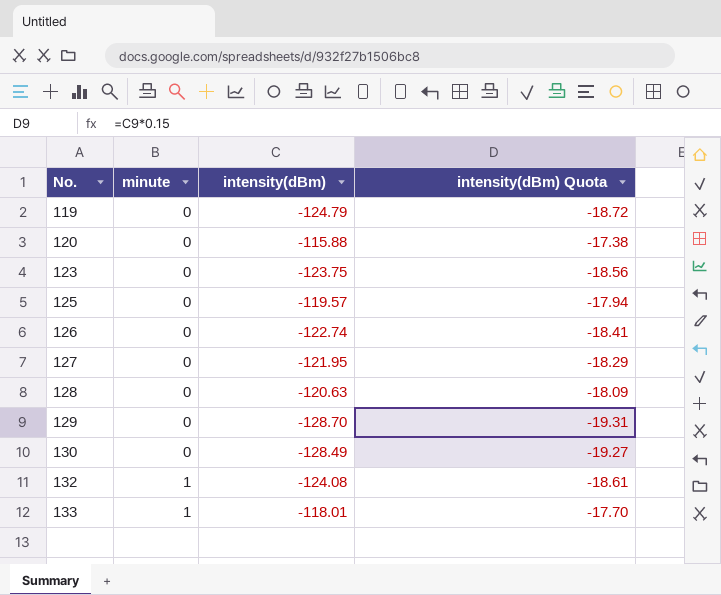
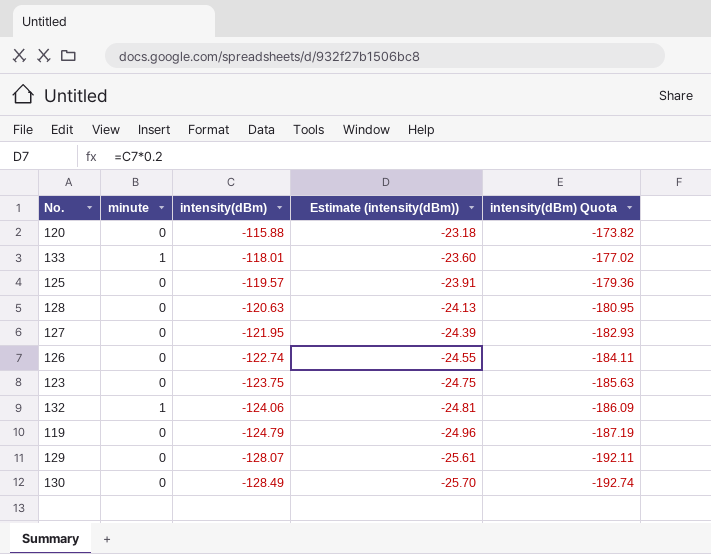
row order: No. ascending -> intensity(dBm) descending
column Estimate (intensity(dBm)) | formula: none -> [intensity(dBm)] * 0.2
column intensity(dBm) Quota | formula: [intensity(dBm)] * 0.15 -> [intensity(dBm)] * 1.5
132 | intensity(dBm): -124.08 -> -124.06
129 | intensity(dBm): -128.70 -> -128.07

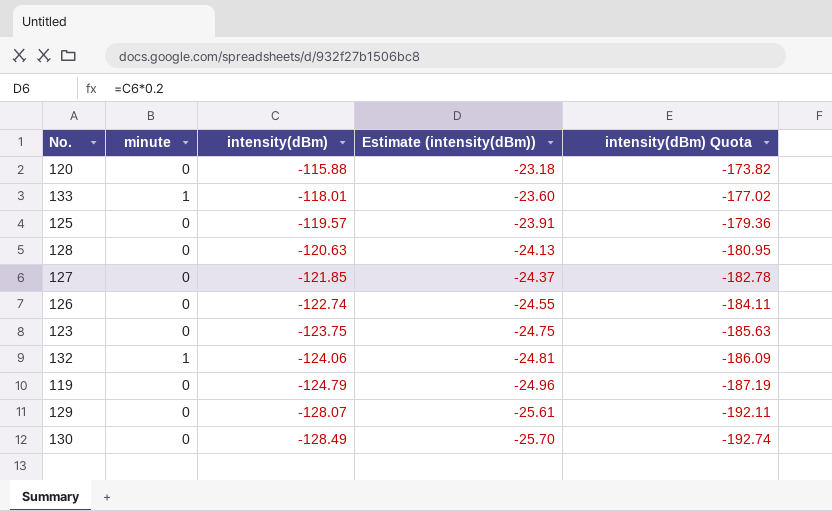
127 | intensity(dBm): -121.95 -> -121.85
127 | Estimate (intensity(dBm)): -24.39 -> -24.37
127 | intensity(dBm) Quota: -182.93 -> -182.78

